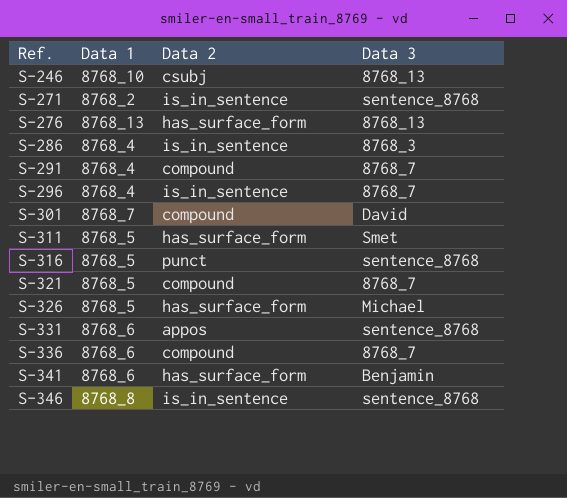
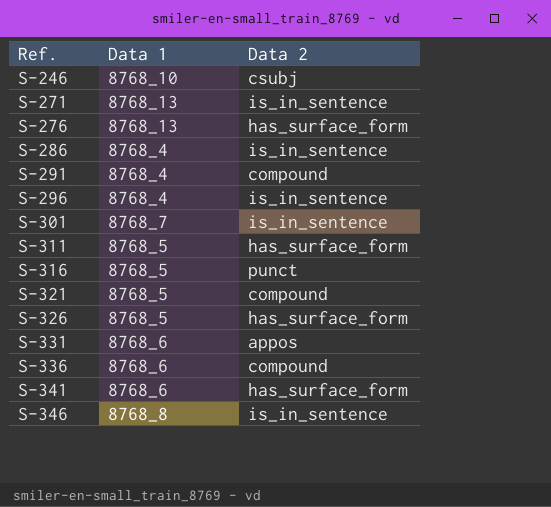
column Data 3 | position: 4 -> none
S-271 | Data 1: 8768_2 -> 8768_13
S-301 | Data 2: compound -> is_in_sentence

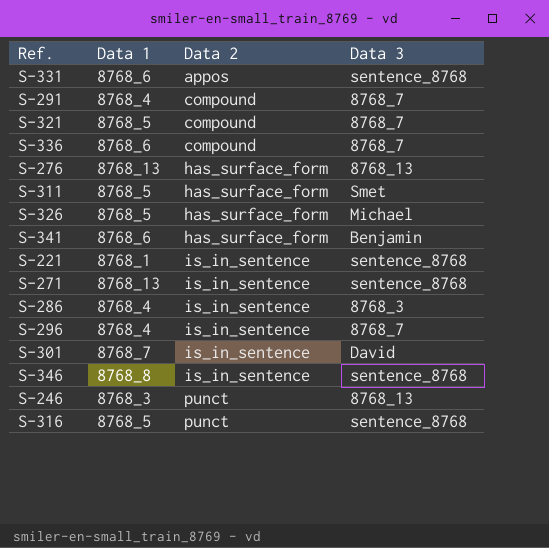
row order: Ref. ascending -> Data 2 ascending
column Data 3 | position: none -> 4
row S-221: none -> 8768_1 | is_in_sentence | sentence_8768
S-246 | Data 1: 8768_10 -> 8768_3
S-246 | Data 2: csubj -> punct

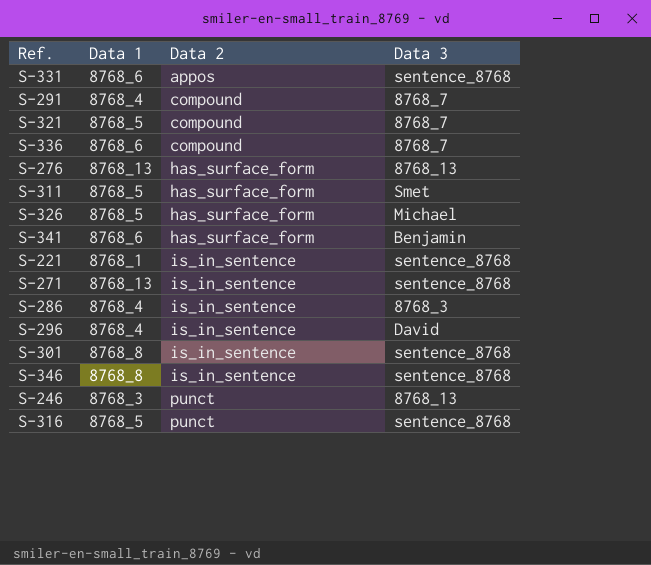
S-296 | Data 3: 8768_7 -> David
S-301 | Data 1: 8768_7 -> 8768_8
S-301 | Data 3: David -> sentence_8768

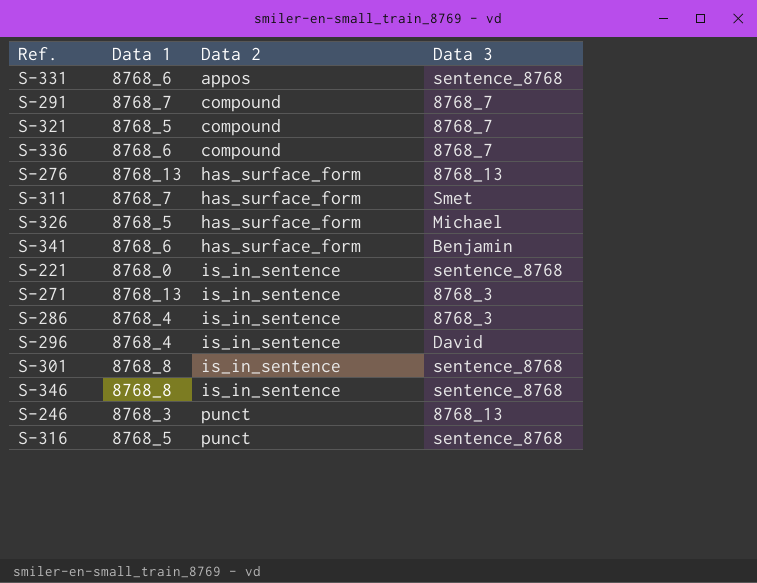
S-291 | Data 1: 8768_4 -> 8768_7
S-311 | Data 1: 8768_5 -> 8768_7
S-221 | Data 1: 8768_1 -> 8768_0
S-271 | Data 3: sentence_8768 -> 8768_3

